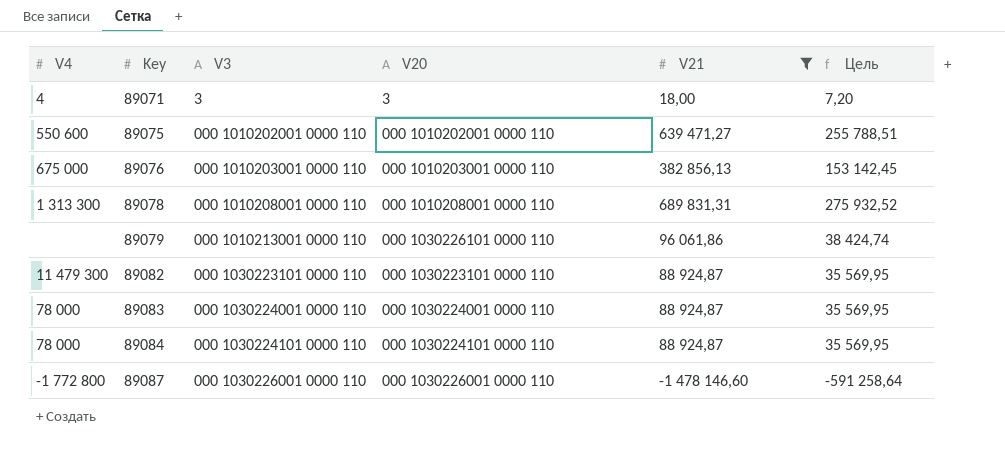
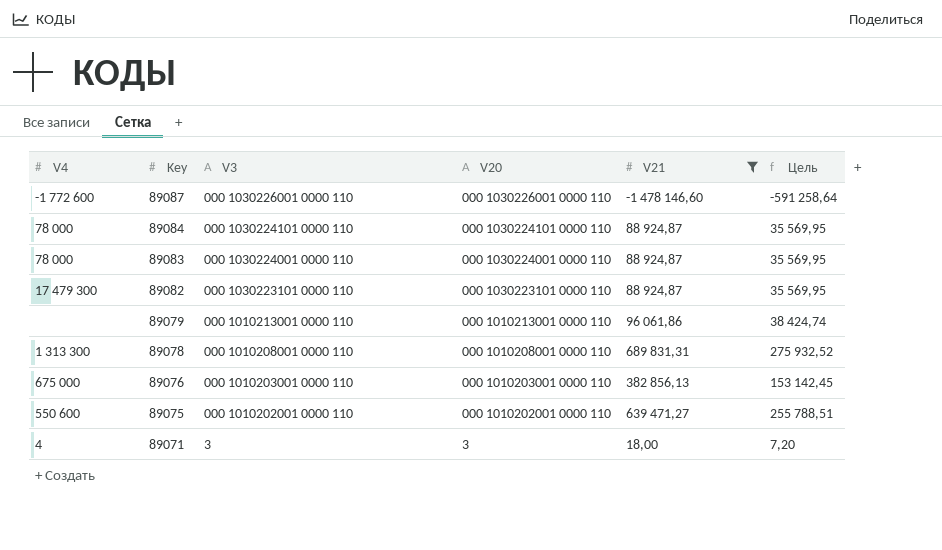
row order: Key ascending -> Key descending
89087 | V4: -1 772 800 -> -1 772 600
89082 | V4: 11 479 300 -> 17 479 300
89079 | V20: 000 1030226101 0000 110 -> 000 1010213001 0000 110

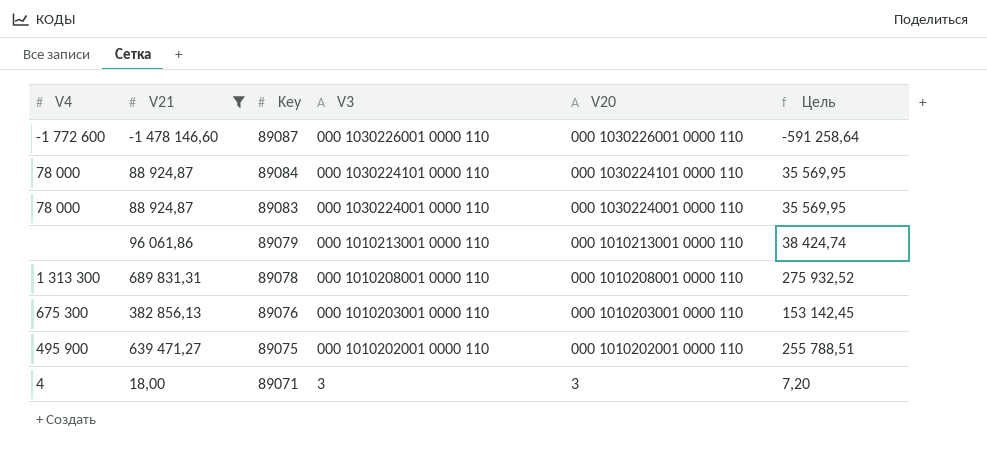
column V21 | position: 5 -> 2
row 89082: 17 479 300 | 000 1030223101 0000 110 | 000 1030223101 0000 110 | 88 924,87 | 35 569,95 -> none
89076 | V4: 675 000 -> 675 300
89075 | V4: 550 600 -> 495 900

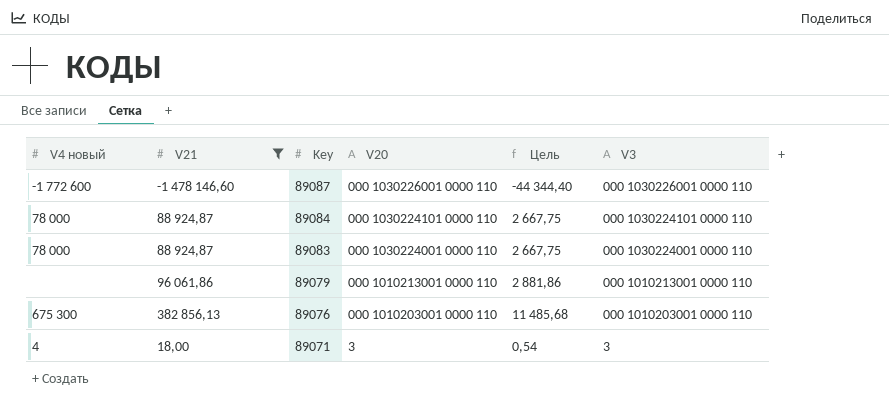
column name: V4 -> V4 новый
column Цель | formula: [V21] * 0,4 -> [V21] * 0,03
column V3 | position: 4 -> 6
row 89078: 1 313 300 | 689 831,31 | 000 1010208001 0000 110 | 000 1010208001 0000 110 | 275 932,52 -> none
row 89075: 495 900 | 639 471,27 | 000 1010202001 0000 110 | 000 1010202001 0000 110 | 255 788,51 -> none

